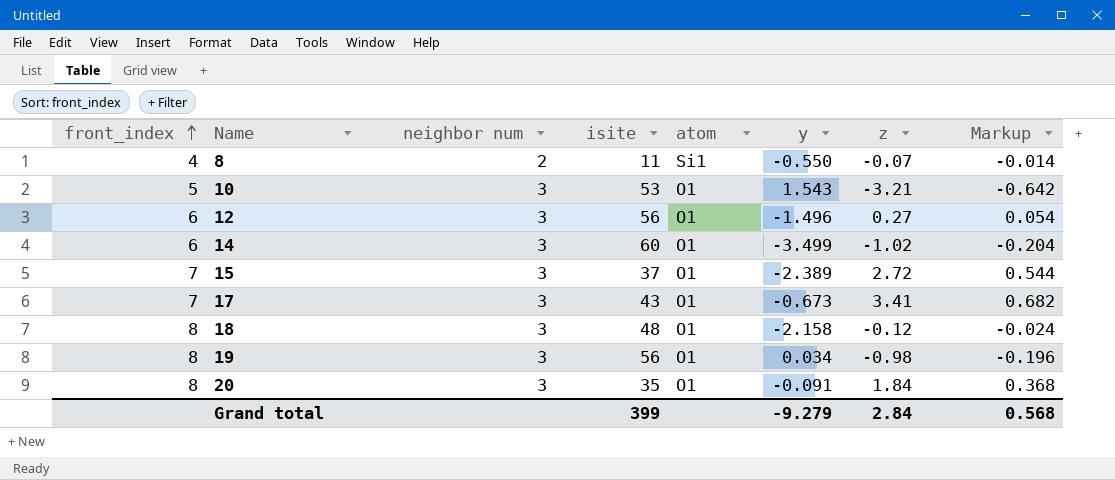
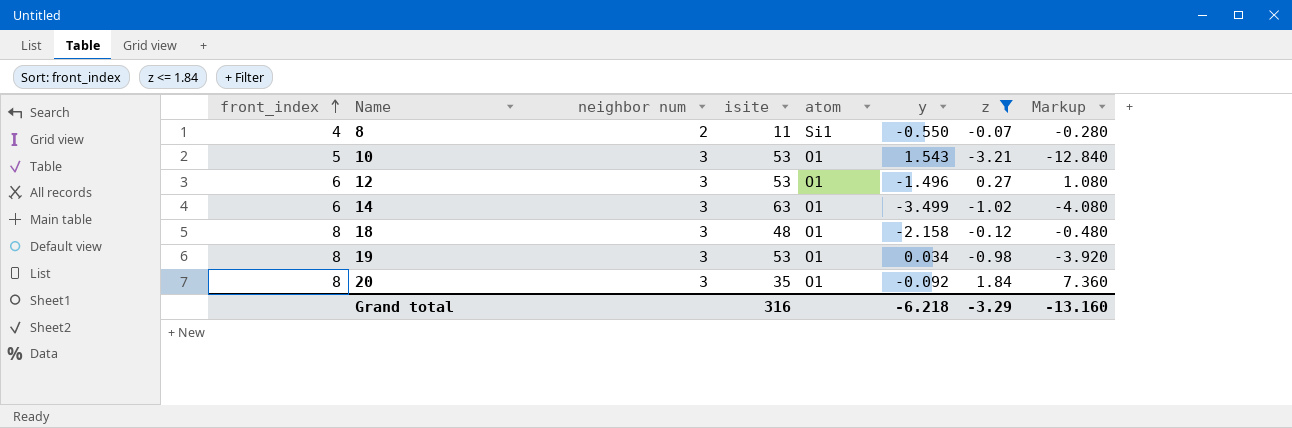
filter: none -> z <= 1.84
column Markup | formula: [z] * 0.2 -> [z] * 4
12 | isite: 56 -> 53
14 | isite: 60 -> 63
19 | isite: 56 -> 53
20 | y: -0.091 -> -0.092
Grand total | isite: 399 -> 316
Grand total | y: -9.279 -> -6.218
Grand total | z: 2.84 -> -3.29
Grand total | Markup: 0.568 -> -13.160

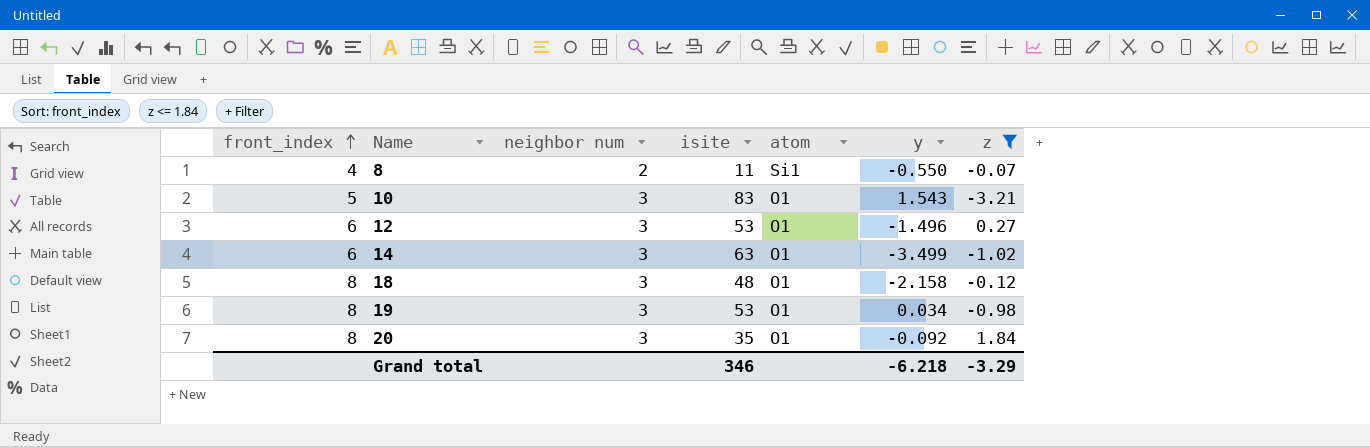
column Markup | formula: [z] * 4 -> none
10 | isite: 53 -> 83
Grand total | isite: 316 -> 346

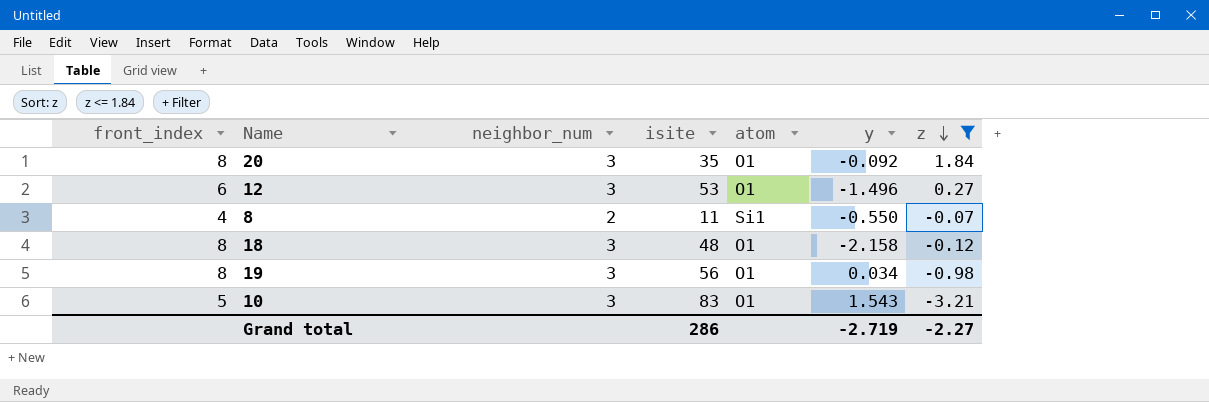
row order: front_index ascending -> z descending
column name: neighbor num -> neighbor_num
row 14: 6 | 3 | 63 | O1 | -3.499 | -1.02 -> none
19 | isite: 53 -> 56
Grand total | isite: 346 -> 286
Grand total | y: -6.218 -> -2.719
Grand total | z: -3.29 -> -2.27

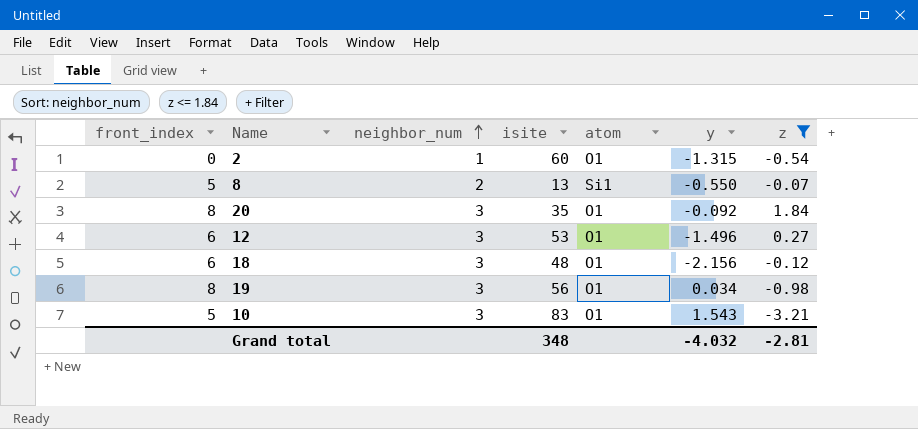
row order: z descending -> neighbor_num ascending
row 2: none -> 0 | 1 | 60 | O1 | -1.315 | -0.54
8 | front_index: 4 -> 5
8 | isite: 11 -> 13
18 | front_index: 8 -> 6
18 | y: -2.158 -> -2.156
Grand total | isite: 286 -> 348
Grand total | y: -2.719 -> -4.032
Grand total | z: -2.27 -> -2.81

